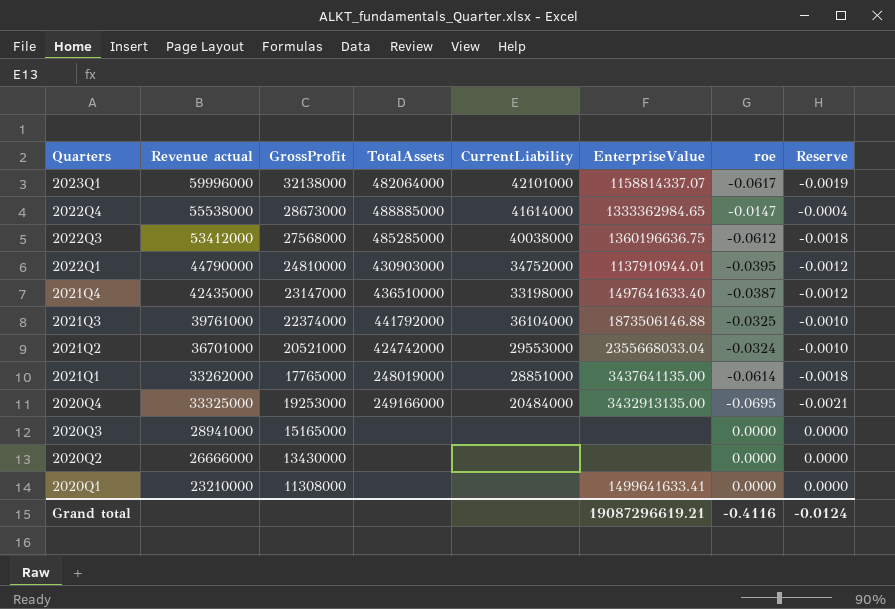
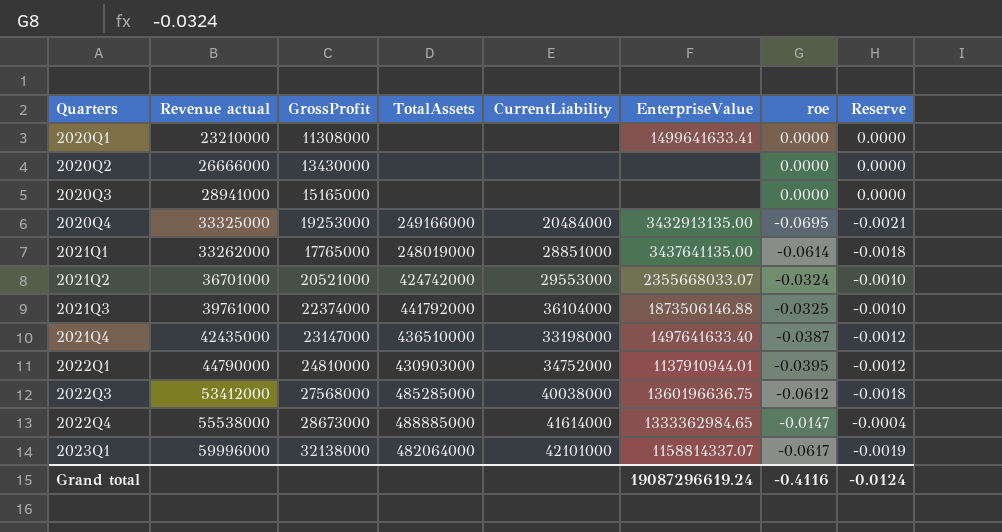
row order: Quarters descending -> Quarters ascending
2021Q2 | EnterpriseValue: 2355668033.04 -> 2355668033.07
Grand total | EnterpriseValue: 19087296619.21 -> 19087296619.24

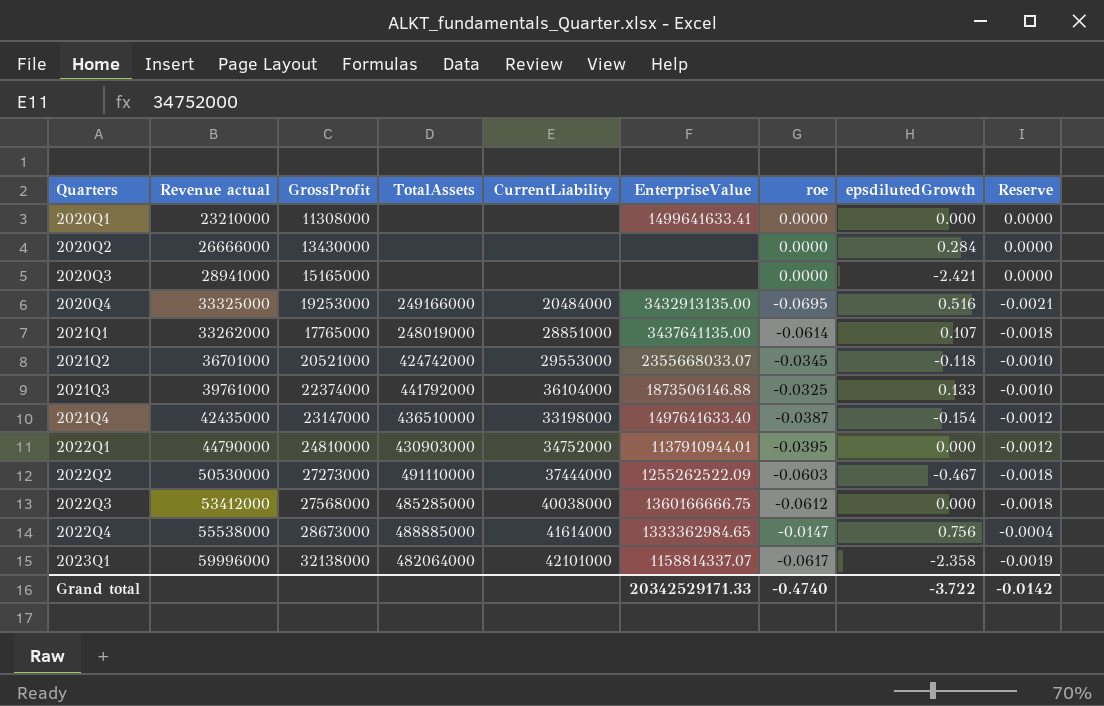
column epsdilutedGrowth | position: none -> 8
2021Q2 | roe: -0.0324 -> -0.0345
row 2022Q2: none -> 50530000 | 27273000 | 491110000 | 37444000 | 1255262522.09 | -0.0603 | -0.467 | -0.0018
2022Q3 | EnterpriseValue: 1360196636.75 -> 1360166666.75
Grand total | EnterpriseValue: 19087296619.24 -> 20342529171.33
Grand total | roe: -0.4116 -> -0.4740
Grand total | Reserve: -0.0124 -> -0.0142

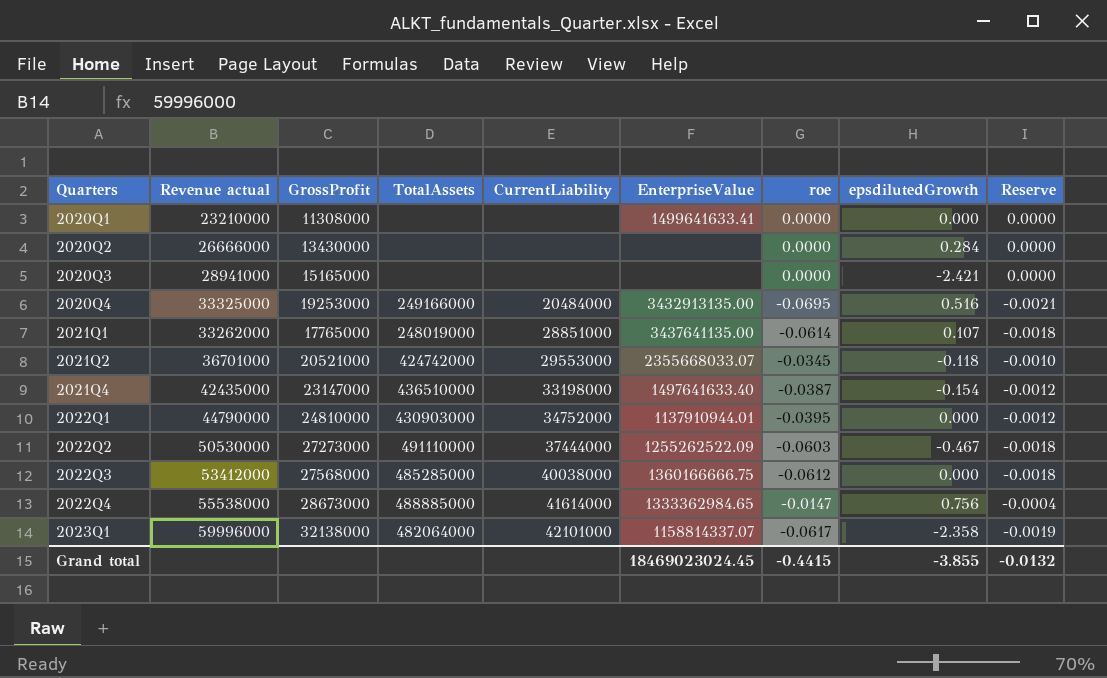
row 2021Q3: 39761000 | 22374000 | 441792000 | 36104000 | 1873506146.88 | -0.0325 | 0.133 | -0.0010 -> none
Grand total | EnterpriseValue: 20342529171.33 -> 18469023024.45
Grand total | roe: -0.4740 -> -0.4415
Grand total | epsdilutedGrowth: -3.722 -> -3.855
Grand total | Reserve: -0.0142 -> -0.0132

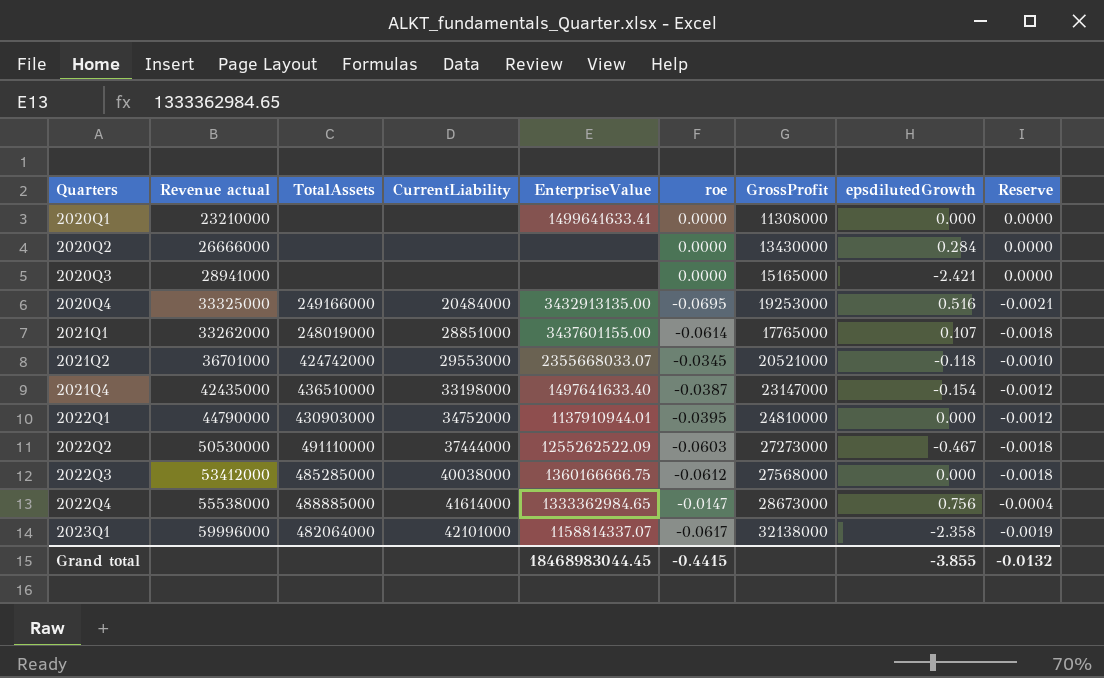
column GrossProfit | position: 3 -> 7
2021Q1 | EnterpriseValue: 3437641135.00 -> 3437601155.00
Grand total | EnterpriseValue: 18469023024.45 -> 18468983044.45

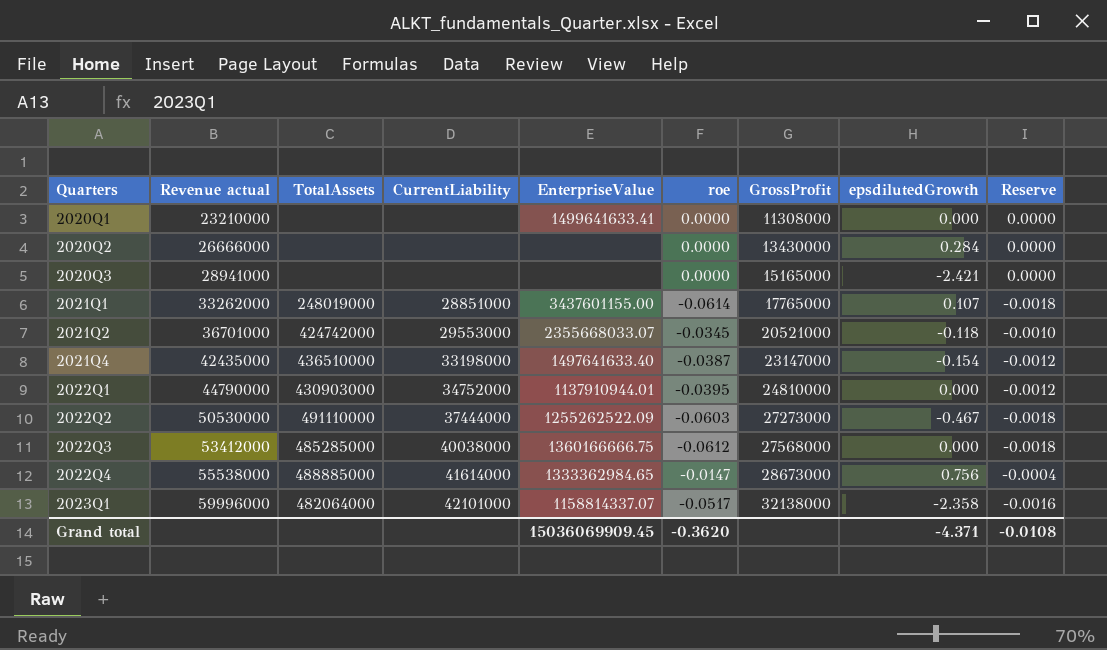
row 2020Q4: 33325000 | 249166000 | 20484000 | 3432913135.00 | -0.0695 | 19253000 | 0.516 | -0.0021 -> none
2023Q1 | roe: -0.0617 -> -0.0517
2023Q1 | Reserve: -0.0019 -> -0.0016
Grand total | EnterpriseValue: 18468983044.45 -> 15036069909.45
Grand total | roe: -0.4415 -> -0.3620
Grand total | epsdilutedGrowth: -3.855 -> -4.371
Grand total | Reserve: -0.0132 -> -0.0108

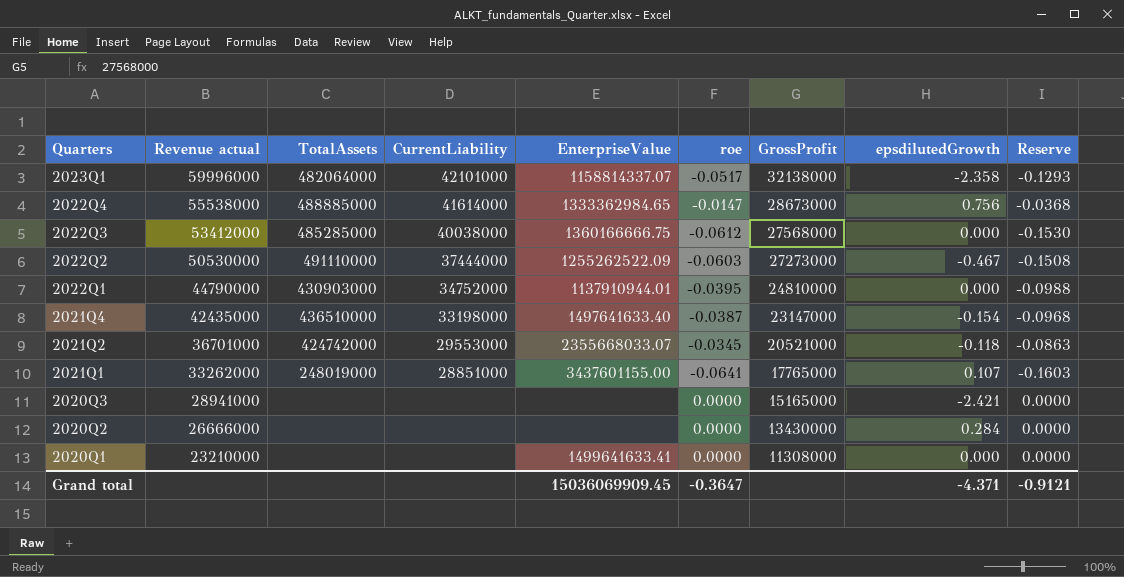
row order: Quarters ascending -> Quarters descending
column Reserve | formula: [roe] * 0.03 -> [roe] * 2.5
2021Q1 | roe: -0.0614 -> -0.0641
Grand total | roe: -0.3620 -> -0.3647
Grand total | Reserve: -0.0108 -> -0.9121

